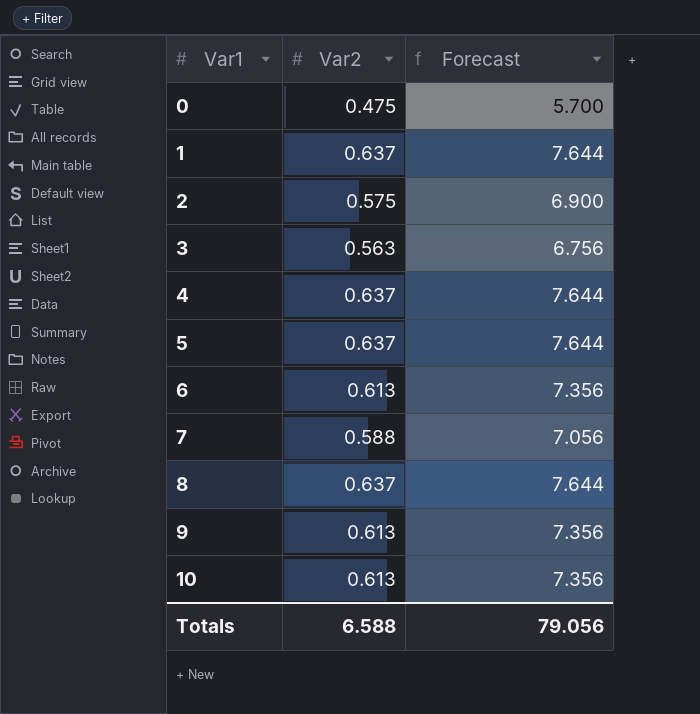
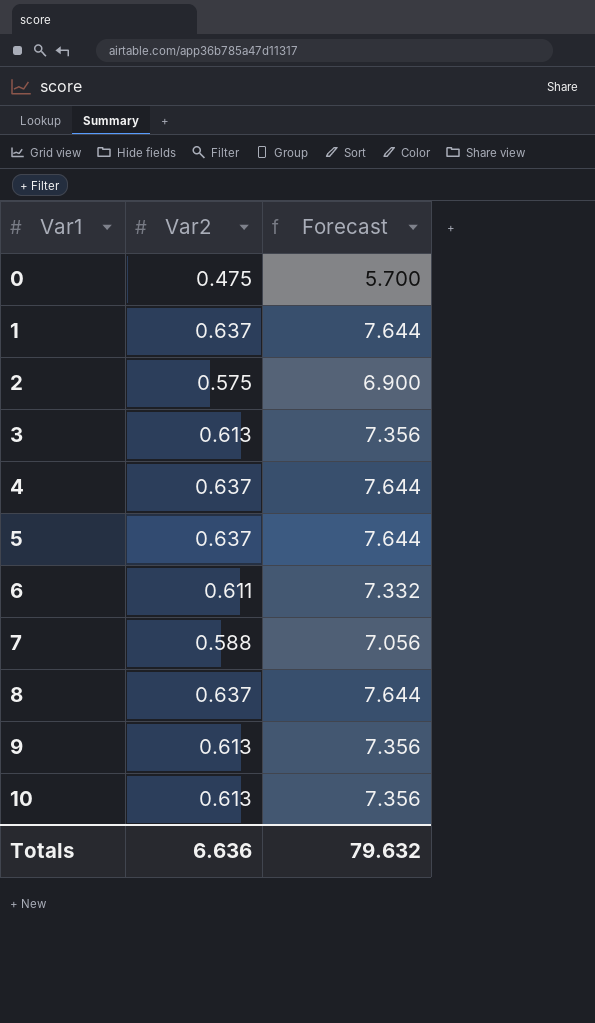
3 | Var2: 0.563 -> 0.613
3 | Forecast: 6.756 -> 7.356
6 | Var2: 0.613 -> 0.611
6 | Forecast: 7.356 -> 7.332
Totals | Var2: 6.588 -> 6.636
Totals | Forecast: 79.056 -> 79.632

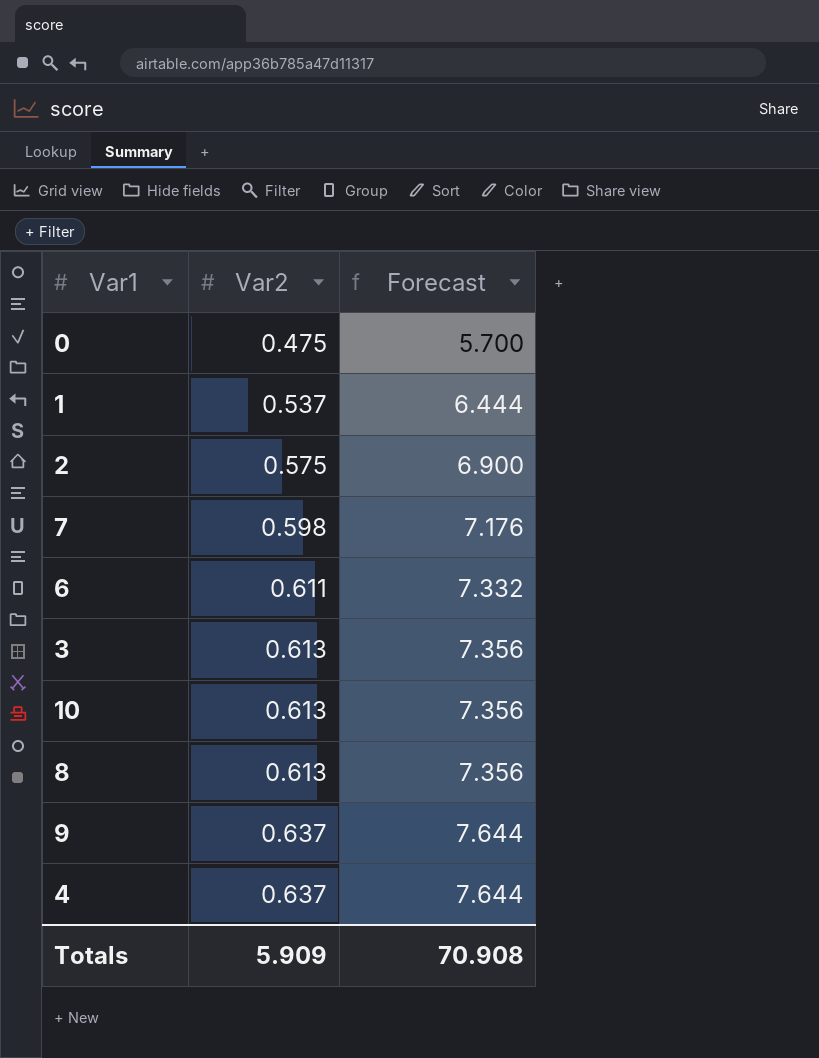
row order: Var1 ascending -> Var2 ascending
row 5: 0.637 | 7.644 -> none
1 | Var2: 0.637 -> 0.537
1 | Forecast: 7.644 -> 6.444
7 | Var2: 0.588 -> 0.598
7 | Forecast: 7.056 -> 7.176
8 | Var2: 0.637 -> 0.613
8 | Forecast: 7.644 -> 7.356
9 | Var2: 0.613 -> 0.637
9 | Forecast: 7.356 -> 7.644
Totals | Var2: 6.636 -> 5.909
Totals | Forecast: 79.632 -> 70.908

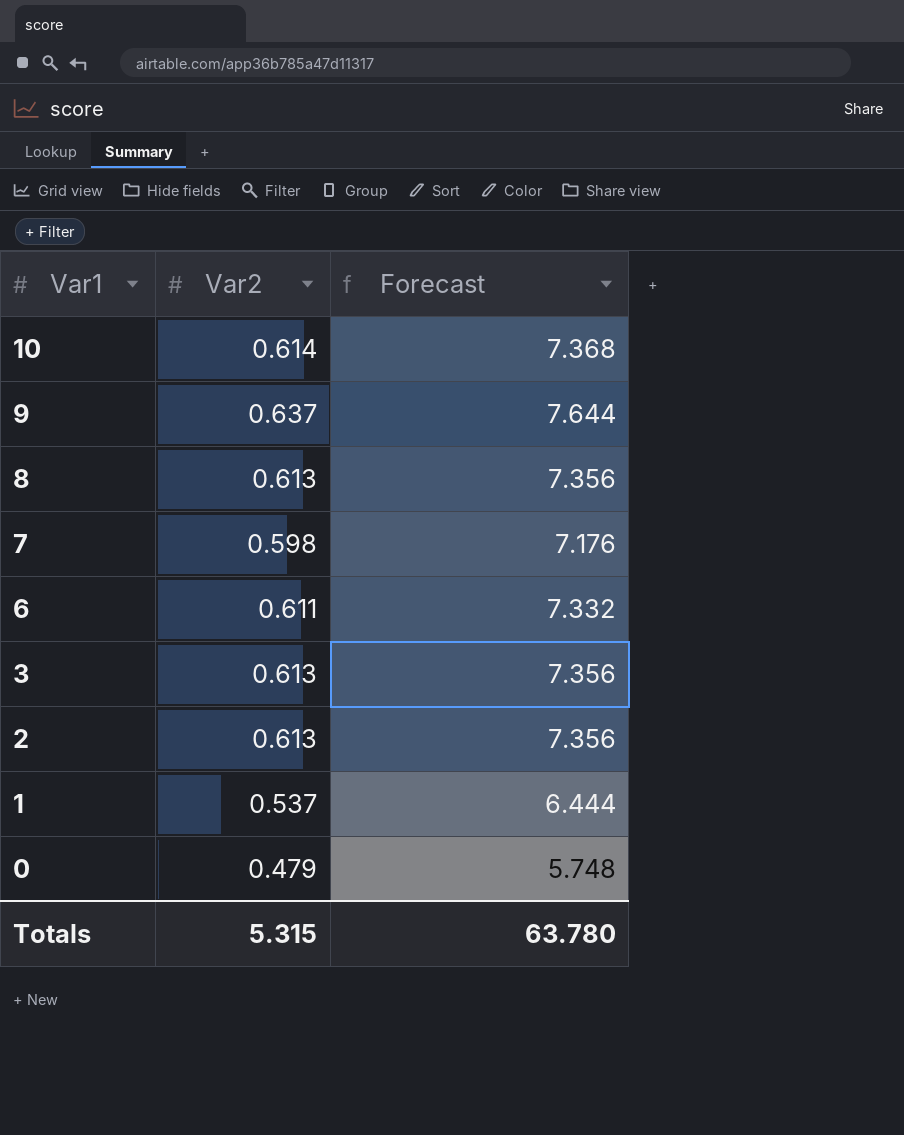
row order: Var2 ascending -> Var1 descending
row 4: 0.637 | 7.644 -> none
10 | Var2: 0.613 -> 0.614
10 | Forecast: 7.356 -> 7.368
2 | Var2: 0.575 -> 0.613
2 | Forecast: 6.900 -> 7.356
0 | Var2: 0.475 -> 0.479
0 | Forecast: 5.700 -> 5.748
Totals | Var2: 5.909 -> 5.315
Totals | Forecast: 70.908 -> 63.780

